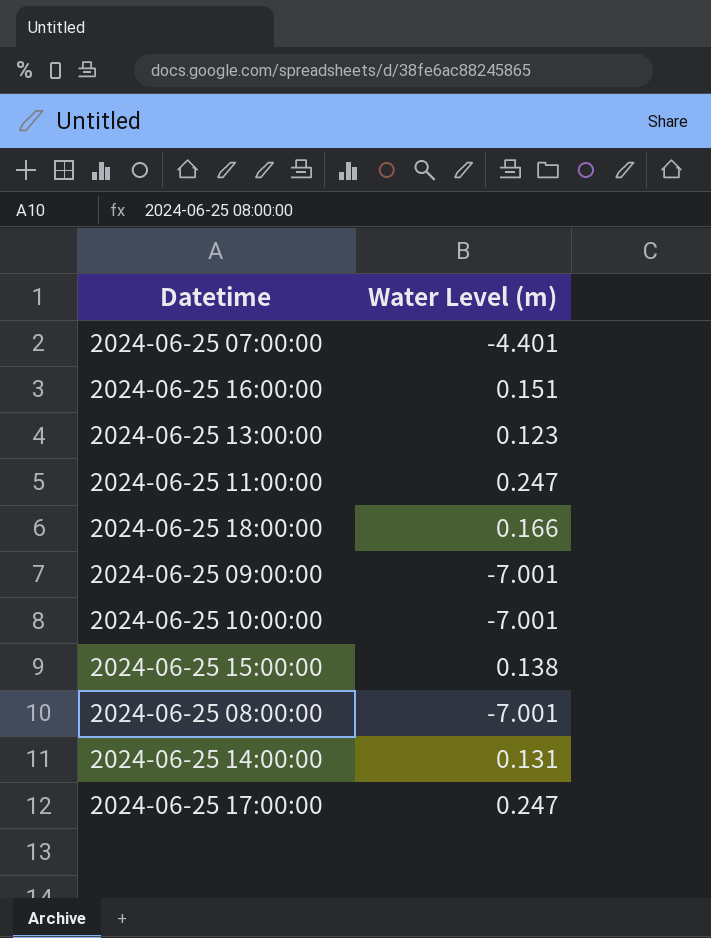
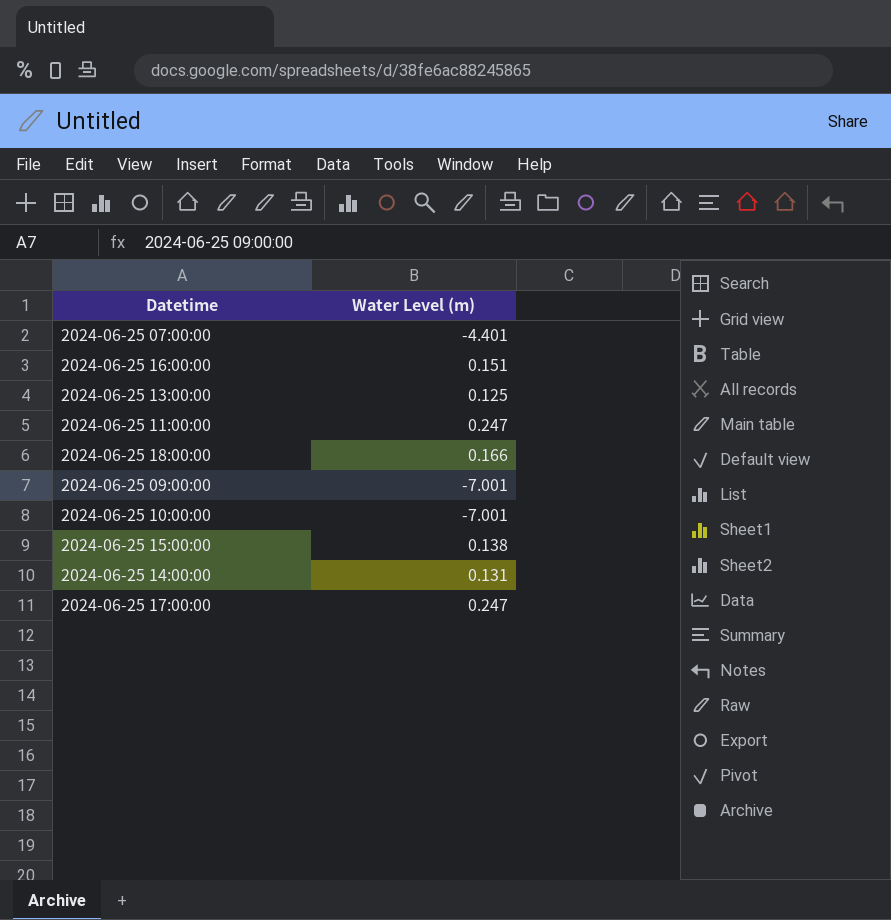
row 2024-06-25 08:00:00: -7.001 -> none
2024-06-25 13:00:00 | Water Level (m): 0.123 -> 0.125

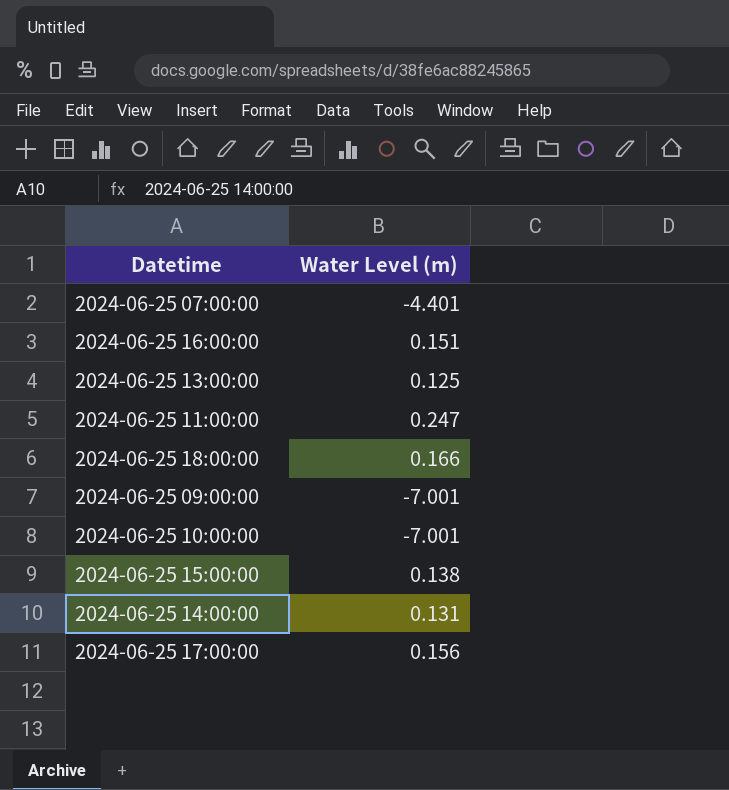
2024-06-25 17:00:00 | Water Level (m): 0.247 -> 0.156

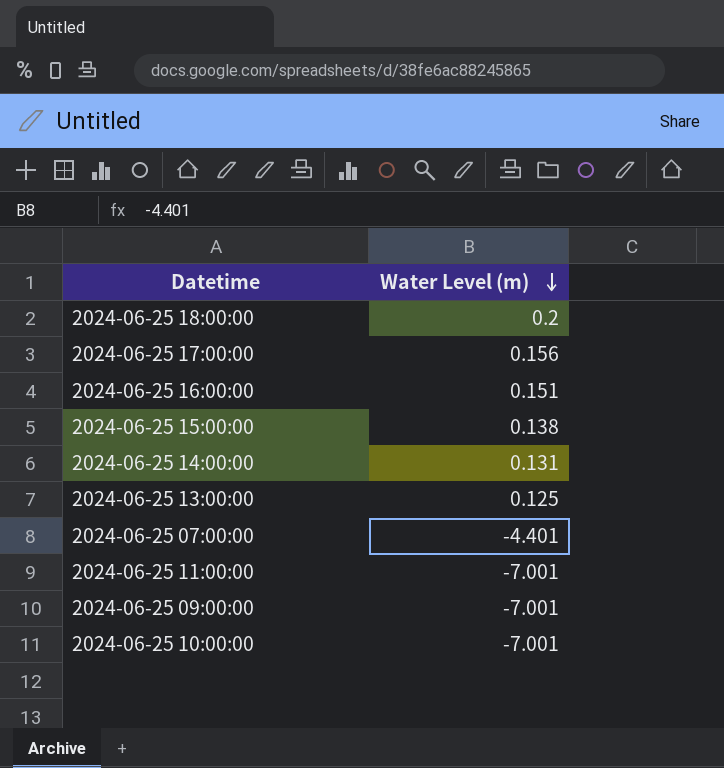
row order: none -> Water Level (m) descending
2024-06-25 18:00:00 | Water Level (m): 0.166 -> 0.2
2024-06-25 11:00:00 | Water Level (m): 0.247 -> -7.001

